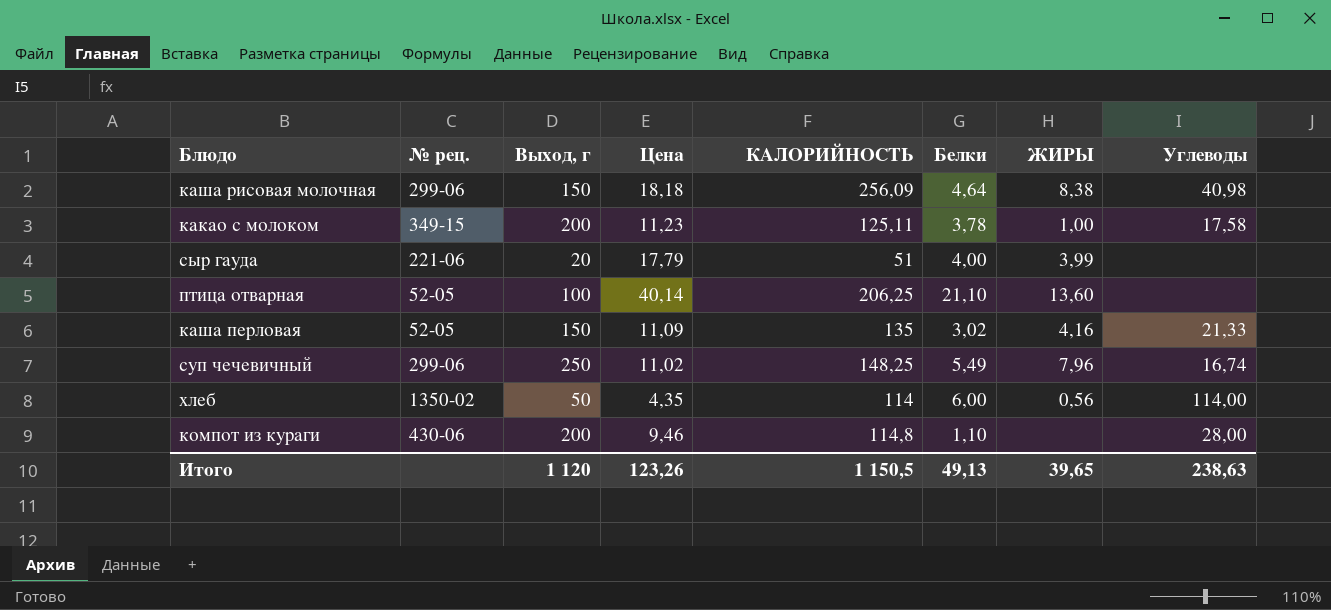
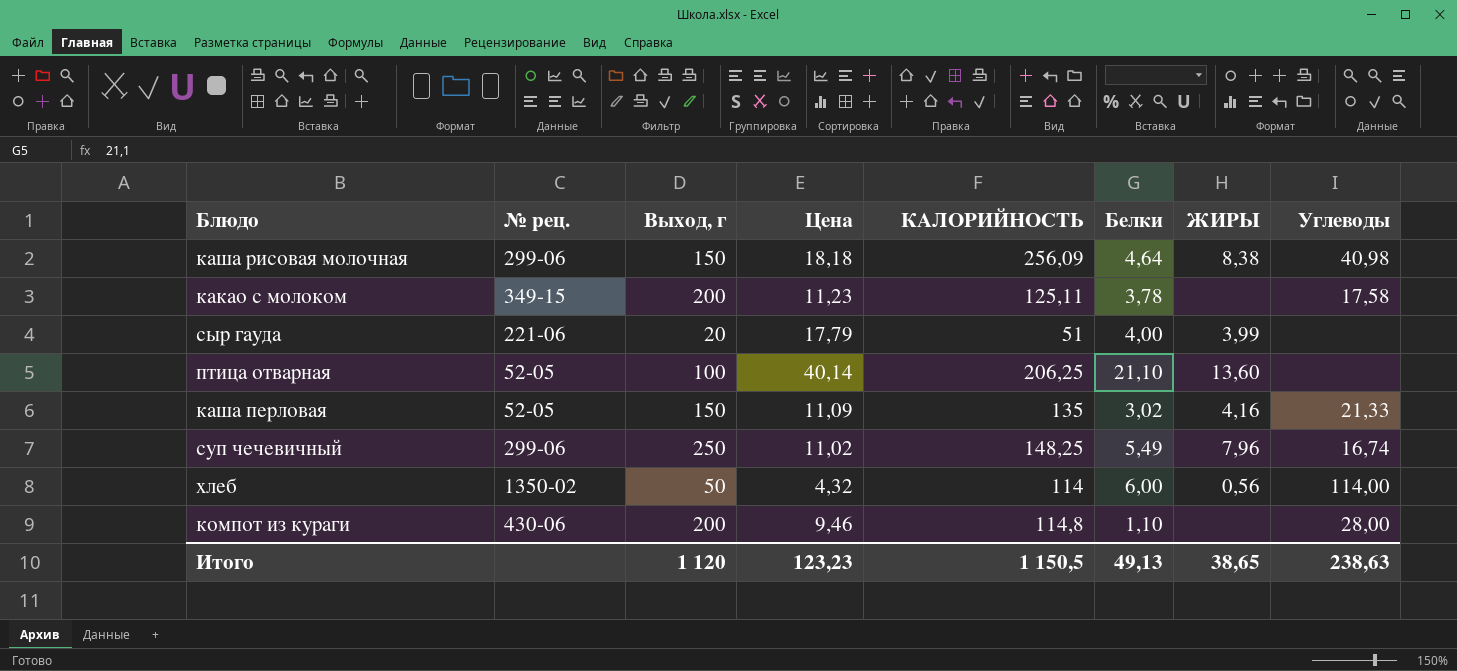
какао с молоком | ЖИРЫ: 1,00 -> none
хлеб | Цена: 4,35 -> 4,32
Итого | Цена: 123,26 -> 123,23
Итого | ЖИРЫ: 39,65 -> 38,65

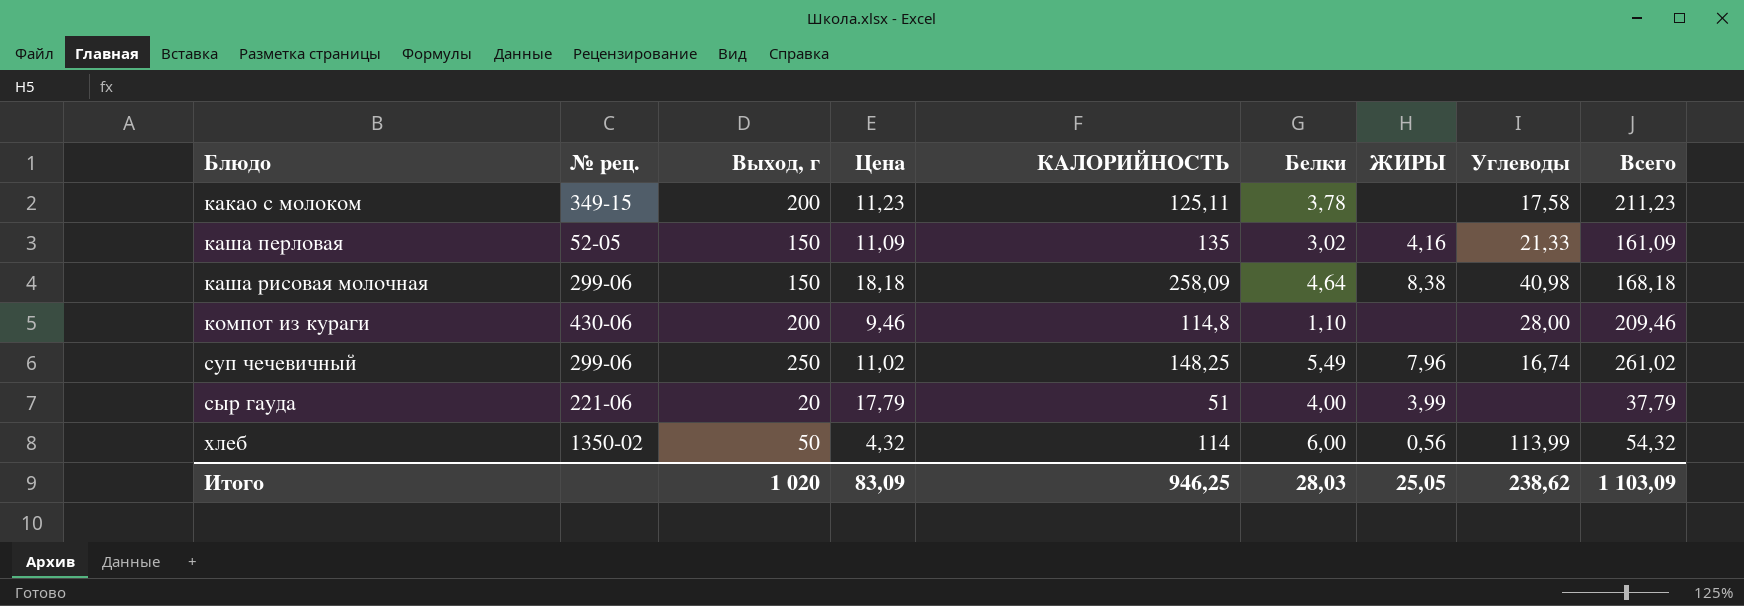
row order: none -> Блюдо ascending
column Всего | formula: none -> [Выход, г] + [Цена]
row птица отварная: 52-05 | 100 | 40,14 | 206,25 | 21,10 | 13,60 | none -> none
каша рисовая молочная | КАЛОРИЙНОСТЬ: 256,09 -> 258,09
хлеб | Углеводы: 114,00 -> 113,99
Итого | Выход, г: 1 120 -> 1 020
Итого | Цена: 123,23 -> 83,09
Итого | КАЛОРИЙНОСТЬ: 1 150,5 -> 946,25
Итого | Белки: 49,13 -> 28,03
Итого | ЖИРЫ: 38,65 -> 25,05
Итого | Углеводы: 238,63 -> 238,62

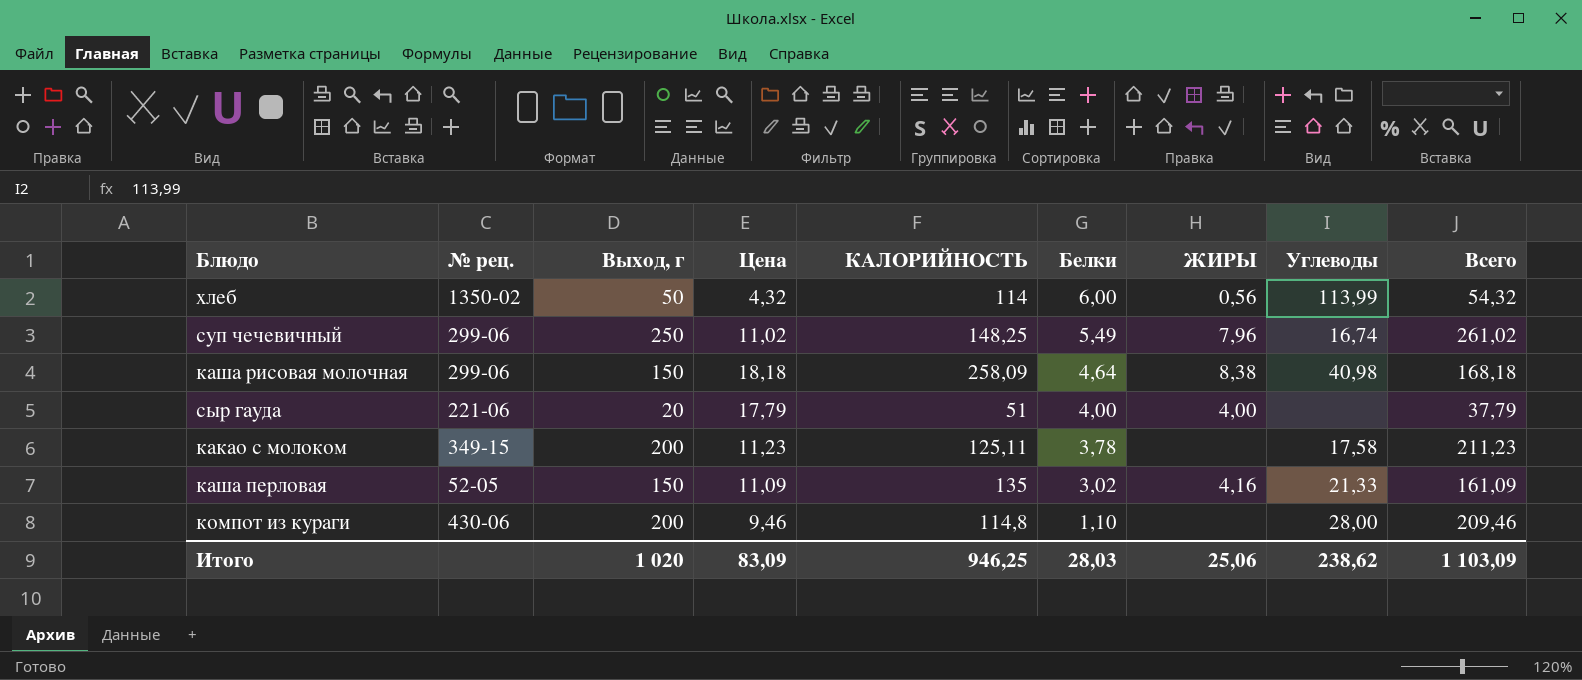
row order: Блюдо ascending -> Белки descending
сыр гауда | ЖИРЫ: 3,99 -> 4,00
Итого | ЖИРЫ: 25,05 -> 25,06

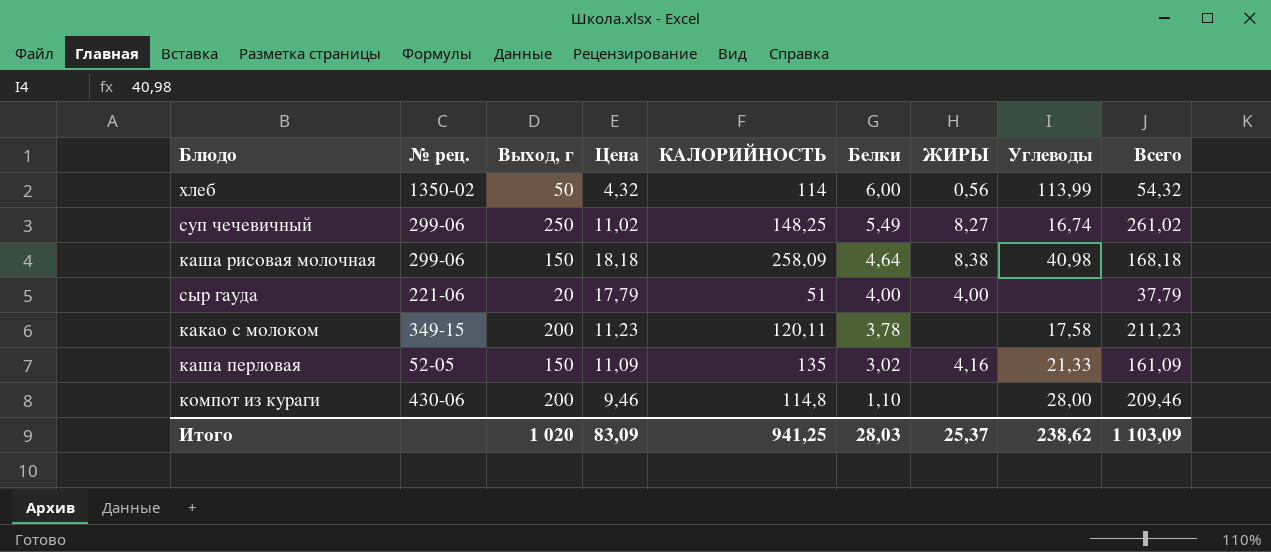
суп чечевичный | ЖИРЫ: 7,96 -> 8,27
какао с молоком | КАЛОРИЙНОСТЬ: 125,11 -> 120,11
Итого | КАЛОРИЙНОСТЬ: 946,25 -> 941,25
Итого | ЖИРЫ: 25,06 -> 25,37

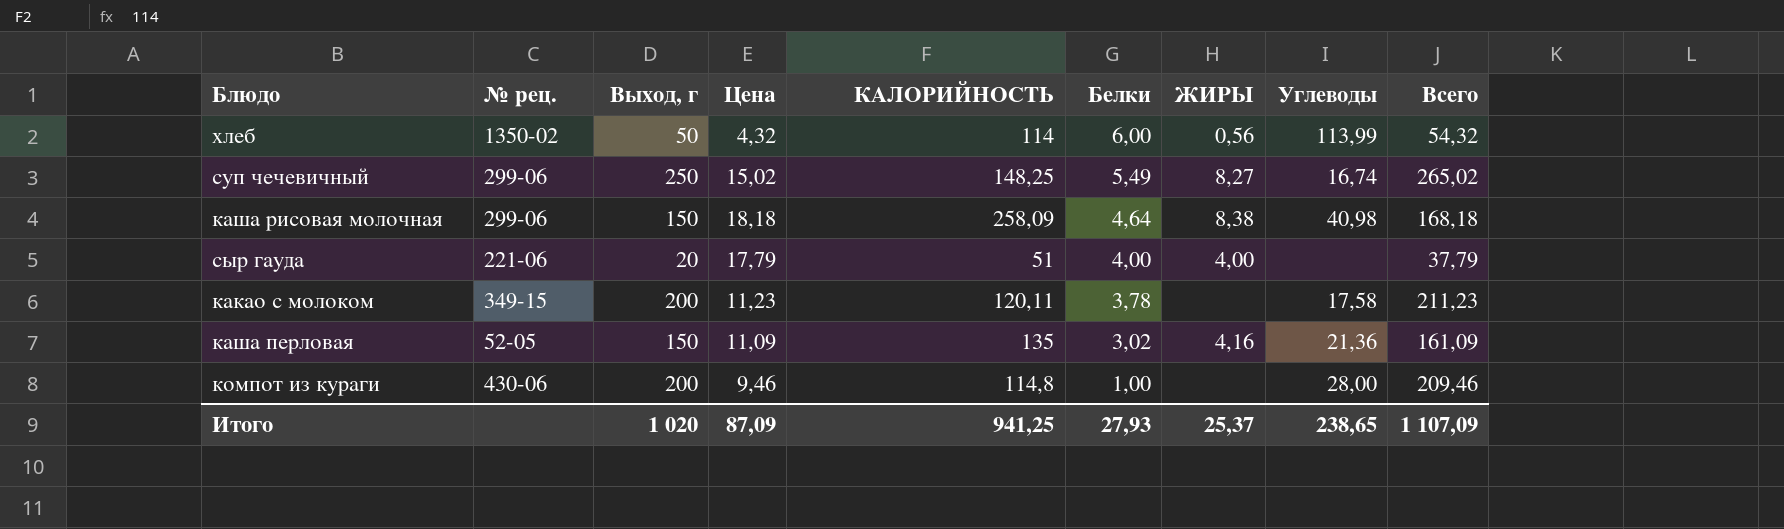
суп чечевичный | Цена: 11,02 -> 15,02
суп чечевичный | Всего: 261,02 -> 265,02
каша перловая | Углеводы: 21,33 -> 21,36
компот из кураги | Белки: 1,10 -> 1,00
Итого | Цена: 83,09 -> 87,09
Итого | Белки: 28,03 -> 27,93
Итого | Углеводы: 238,62 -> 238,65
Итого | Всего: 1 103,09 -> 1 107,09

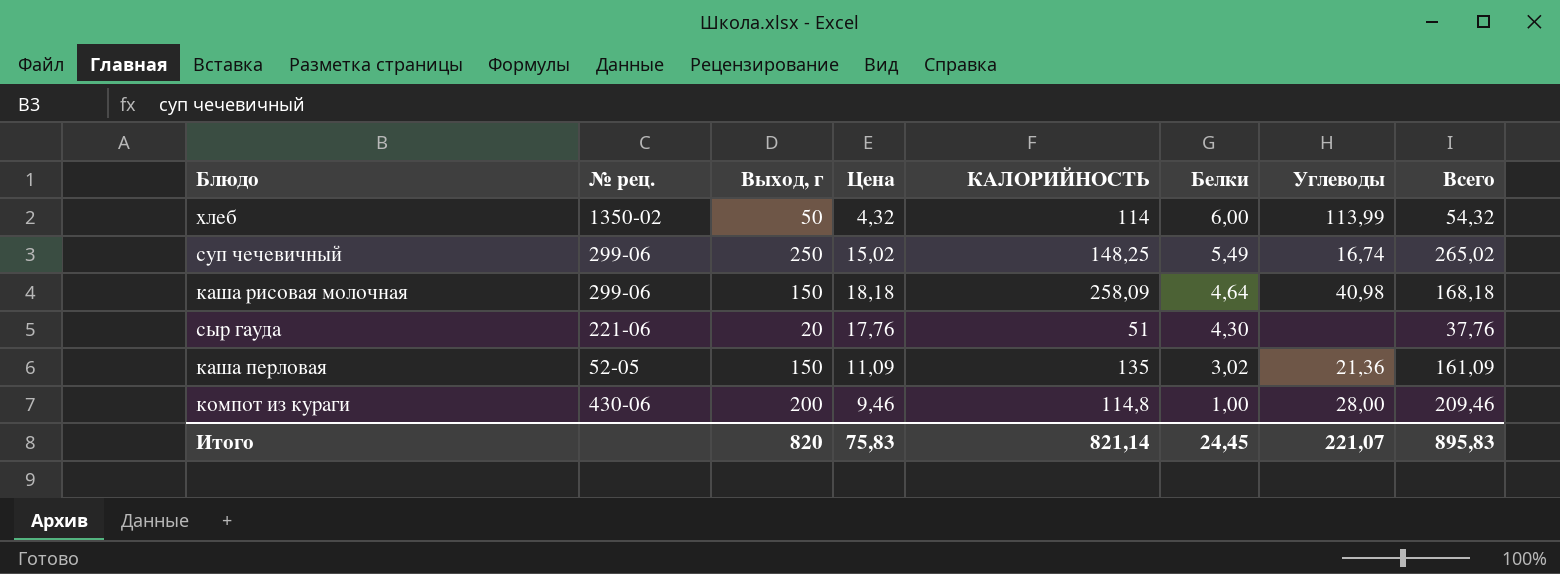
column ЖИРЫ | position: 7 -> none
row какао с молоком: 349-15 | 200 | 11,23 | 120,11 | 3,78 | none | 17,58 | 211,23 -> none
сыр гауда | Цена: 17,79 -> 17,76
сыр гауда | Белки: 4,00 -> 4,30
сыр гауда | Всего: 37,79 -> 37,76
Итого | Выход, г: 1 020 -> 820
Итого | Цена: 87,09 -> 75,83
Итого | КАЛОРИЙНОСТЬ: 941,25 -> 821,14
Итого | Белки: 27,93 -> 24,45
Итого | Углеводы: 238,65 -> 221,07
Итого | Всего: 1 107,09 -> 895,83

